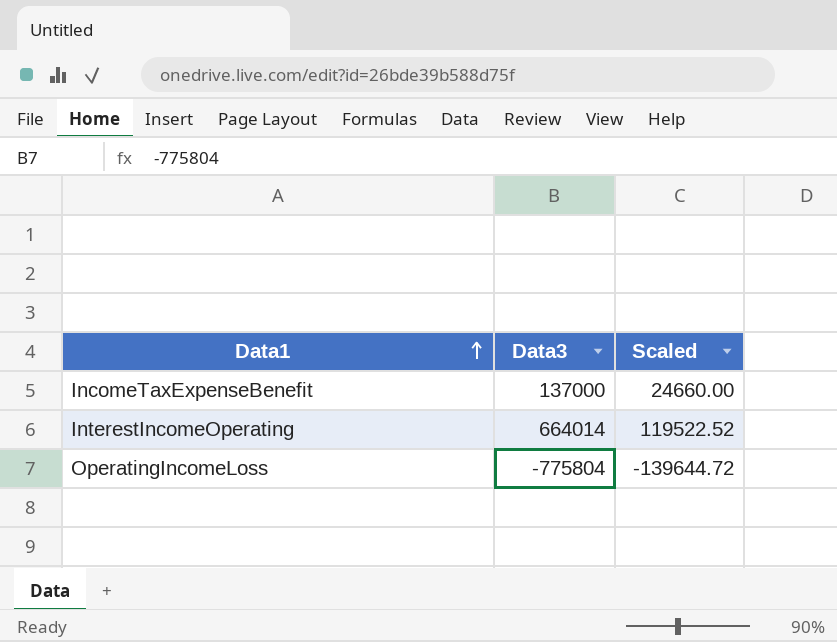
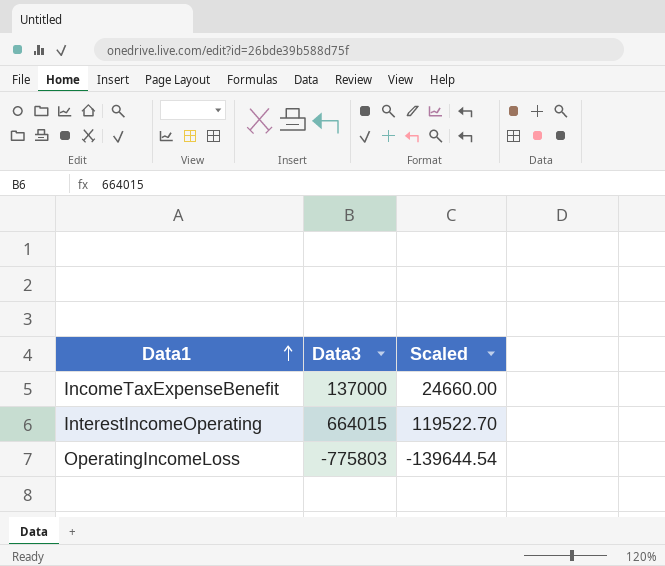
InterestIncomeOperating | Data3: 664014 -> 664015
InterestIncomeOperating | Scaled: 119522.52 -> 119522.70
OperatingIncomeLoss | Data3: -775804 -> -775803
OperatingIncomeLoss | Scaled: -139644.72 -> -139644.54

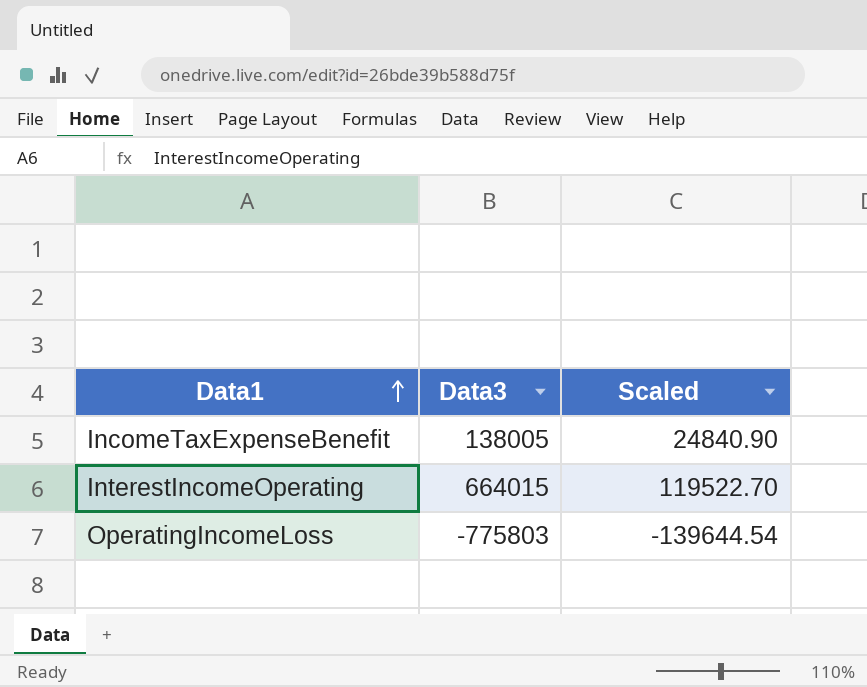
IncomeTaxExpenseBenefit | Data3: 137000 -> 138005
IncomeTaxExpenseBenefit | Scaled: 24660.00 -> 24840.90

